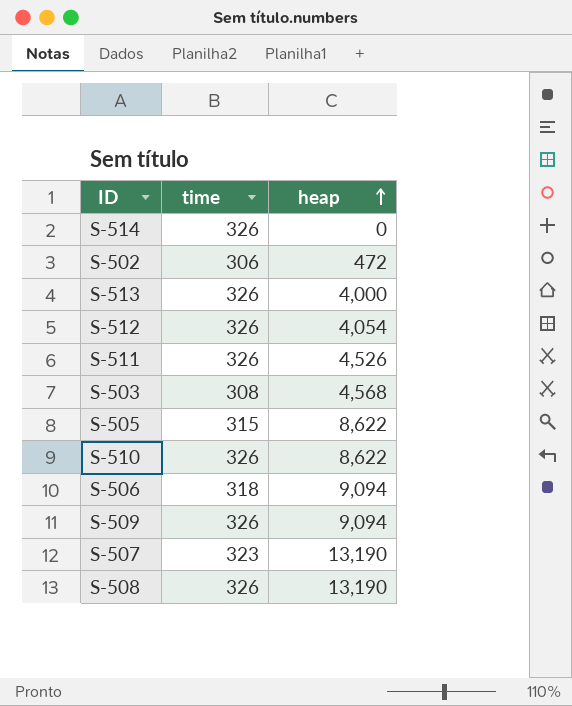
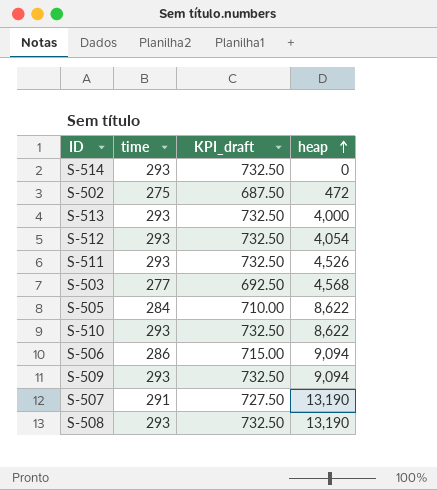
column KPI_draft | formula: none -> [time] * 2.5
S-514 | time: 326 -> 293
S-502 | time: 306 -> 275
S-513 | time: 326 -> 293
S-512 | time: 326 -> 293
S-511 | time: 326 -> 293
S-503 | time: 308 -> 277
S-505 | time: 315 -> 284
S-510 | time: 326 -> 293
S-506 | time: 318 -> 286
S-509 | time: 326 -> 293
S-507 | time: 323 -> 291
S-508 | time: 326 -> 293

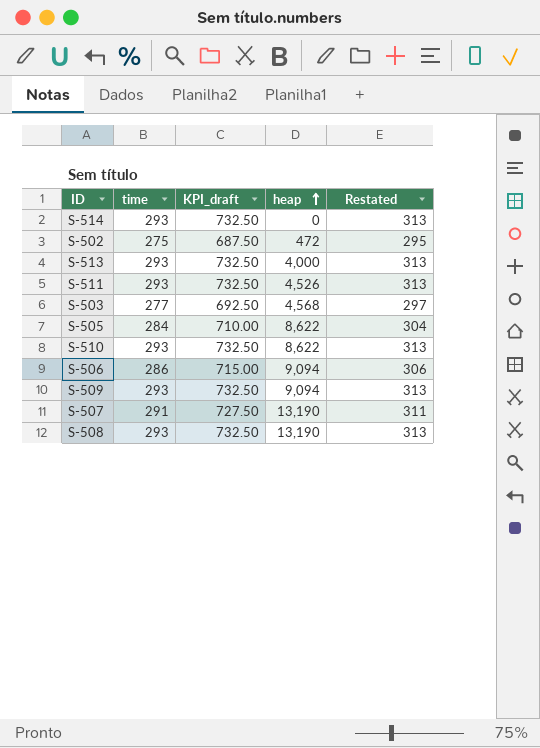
column Restated | formula: none -> [time] + 20
row S-512: 293 | 732.50 | 4,054 -> none

